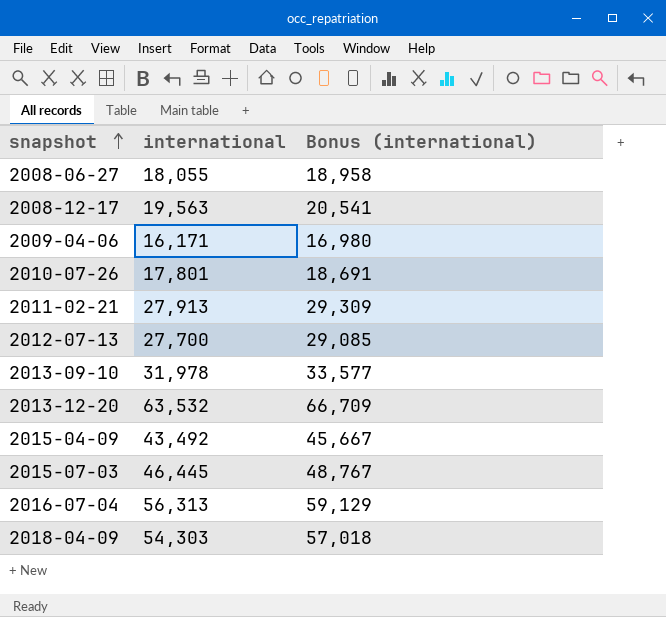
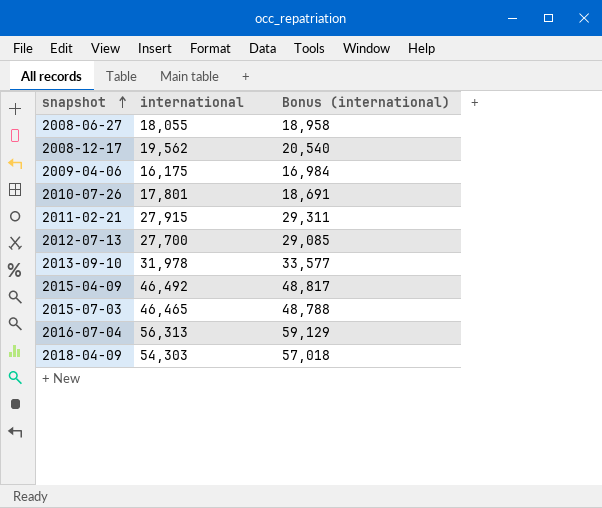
row 2013-12-20: 63,532 | 66,709 -> none
2008-12-17 | international: 19,563 -> 19,562
2008-12-17 | Bonus (international): 20,541 -> 20,540
2009-04-06 | international: 16,171 -> 16,175
2009-04-06 | Bonus (international): 16,980 -> 16,984
2011-02-21 | international: 27,913 -> 27,915
2011-02-21 | Bonus (international): 29,309 -> 29,311
2015-04-09 | international: 43,492 -> 46,492
2015-04-09 | Bonus (international): 45,667 -> 48,817
2015-07-03 | international: 46,445 -> 46,465
2015-07-03 | Bonus (international): 48,767 -> 48,788

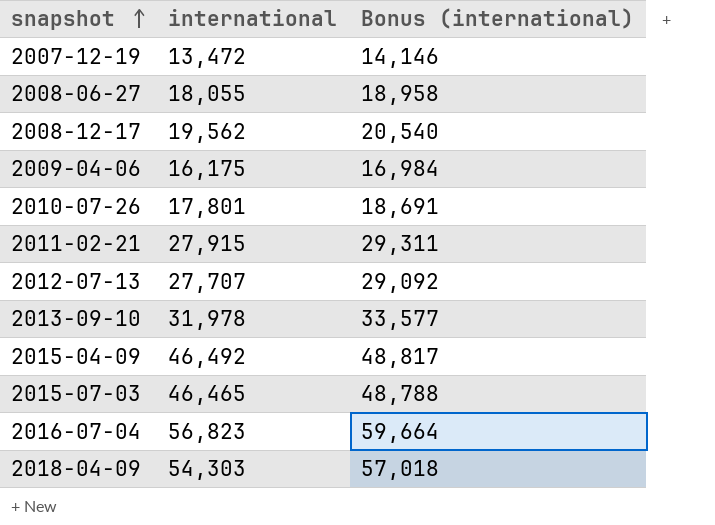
row 2007-12-19: none -> 13,472 | 14,146
2012-07-13 | international: 27,700 -> 27,707
2012-07-13 | Bonus (international): 29,085 -> 29,092
2016-07-04 | international: 56,313 -> 56,823
2016-07-04 | Bonus (international): 59,129 -> 59,664

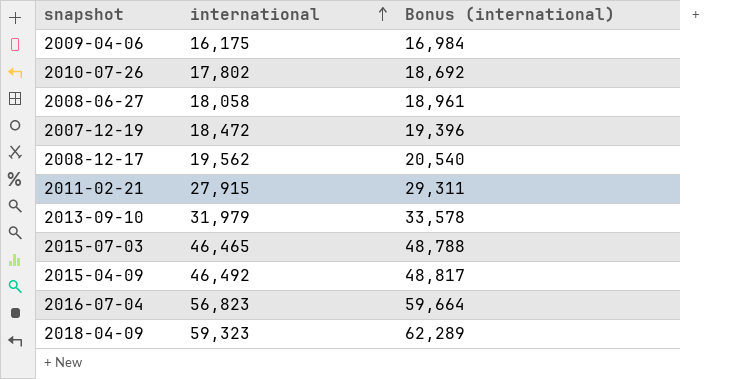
row order: snapshot ascending -> international ascending
row 2012-07-13: 27,707 | 29,092 -> none
2010-07-26 | international: 17,801 -> 17,802
2010-07-26 | Bonus (international): 18,691 -> 18,692
2008-06-27 | international: 18,055 -> 18,058
2008-06-27 | Bonus (international): 18,958 -> 18,961
2007-12-19 | international: 13,472 -> 18,472
2007-12-19 | Bonus (international): 14,146 -> 19,396
2013-09-10 | international: 31,978 -> 31,979
2013-09-10 | Bonus (international): 33,577 -> 33,578
2018-04-09 | international: 54,303 -> 59,323
2018-04-09 | Bonus (international): 57,018 -> 62,289

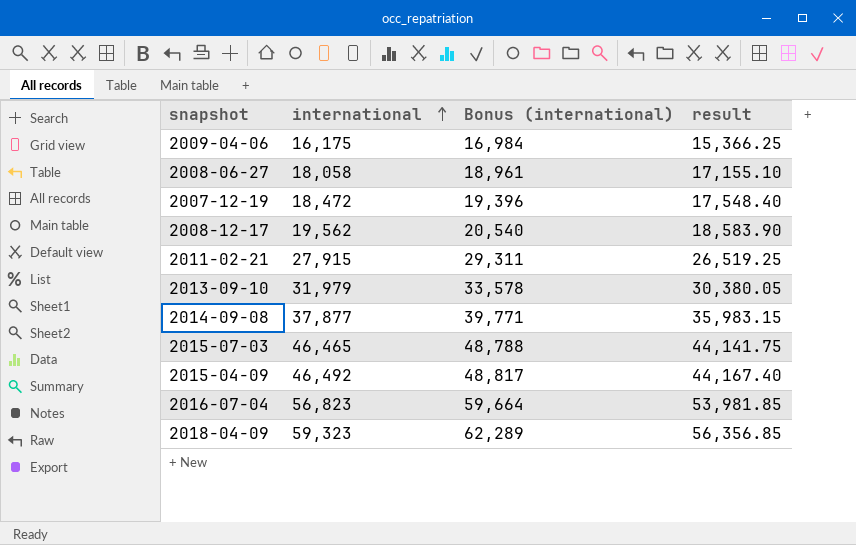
column result | formula: none -> [international] * 0.95
row 2010-07-26: 17,802 | 18,692 -> none
row 2014-09-08: none -> 37,877 | 39,771 | 35,983.15

